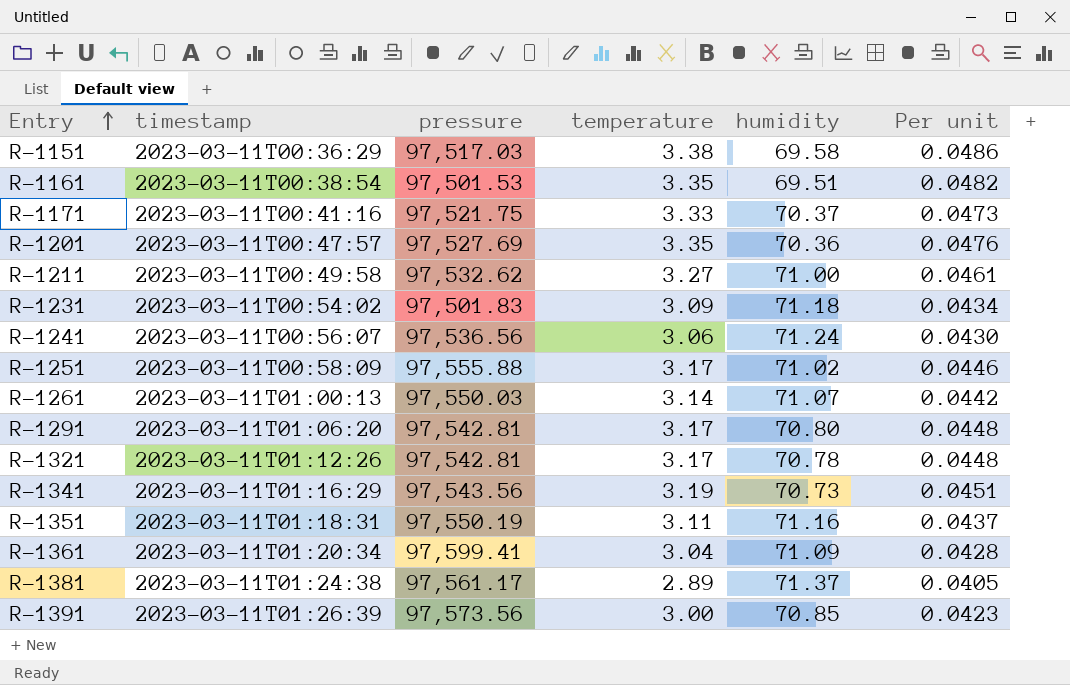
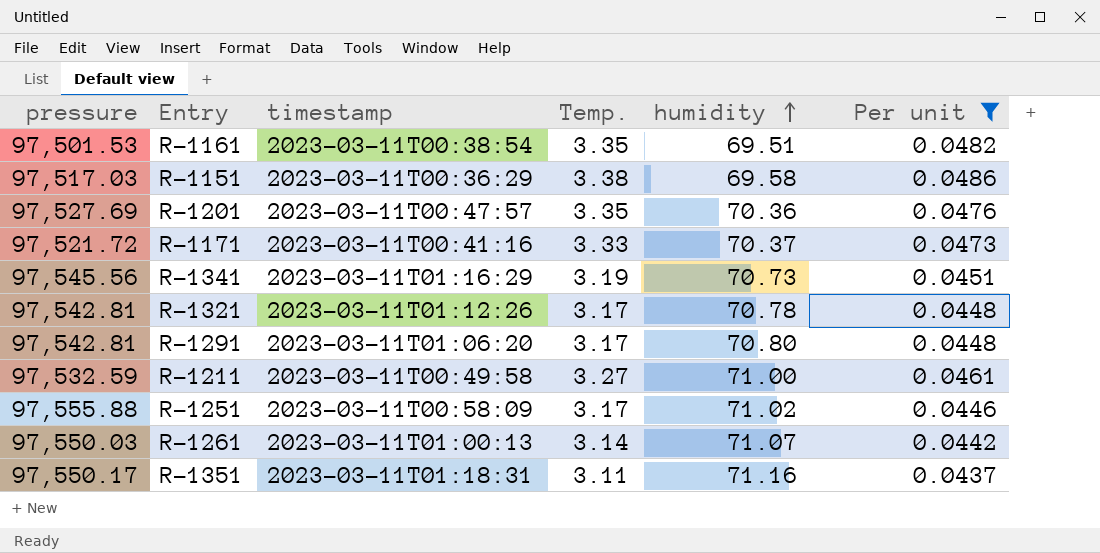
filter: none -> Per unit >= 0.0437
row order: Entry ascending -> humidity ascending
column pressure | position: 3 -> 1
column name: temperature -> Temp.
R-1171 | pressure: 97,521.75 -> 97,521.72
R-1341 | pressure: 97,543.56 -> 97,545.56
R-1211 | pressure: 97,532.62 -> 97,532.59
R-1351 | pressure: 97,550.19 -> 97,550.17

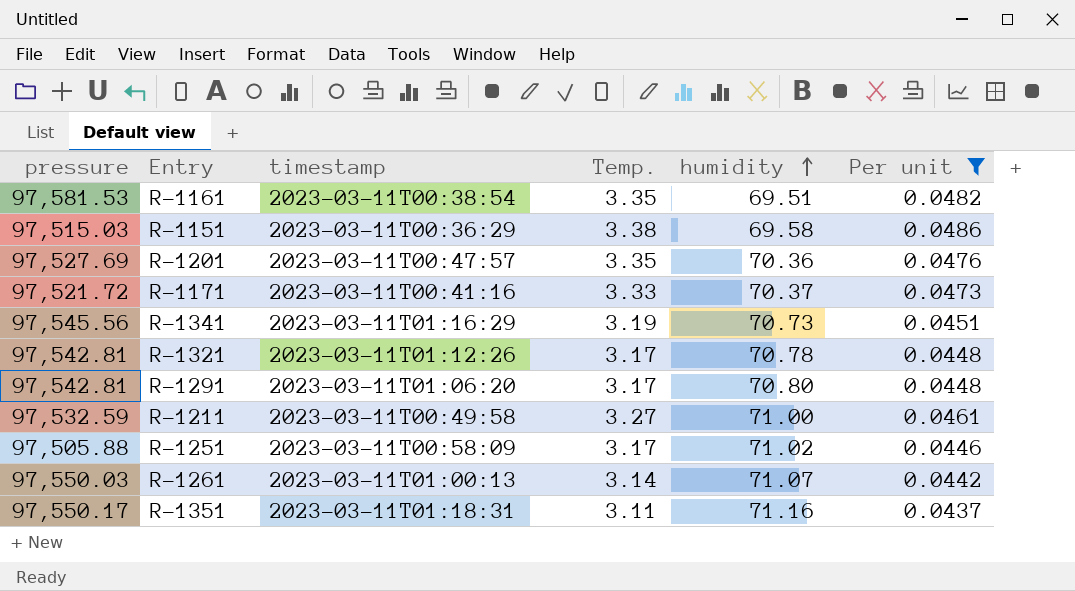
R-1161 | pressure: 97,501.53 -> 97,581.53
R-1151 | pressure: 97,517.03 -> 97,515.03
R-1251 | pressure: 97,555.88 -> 97,505.88

